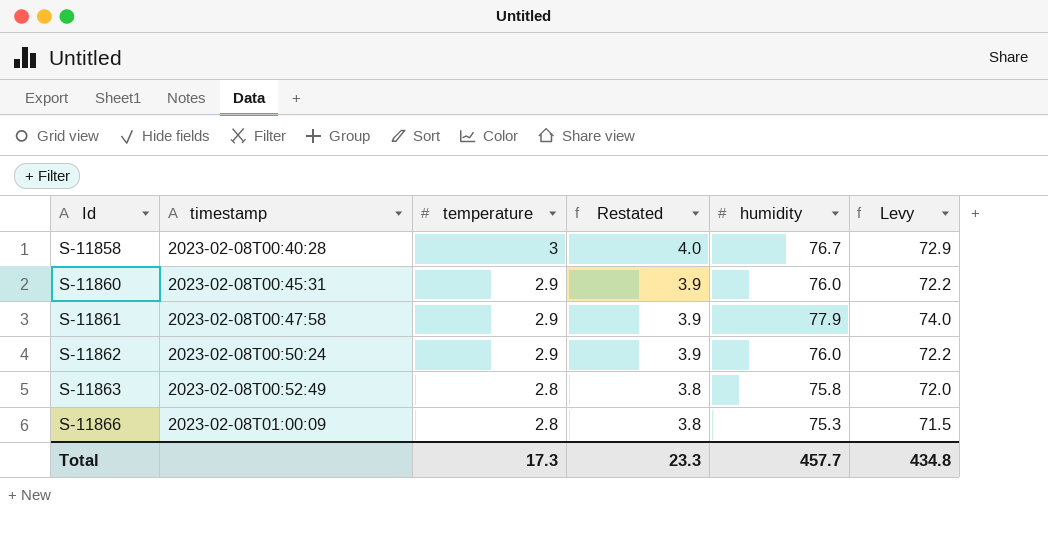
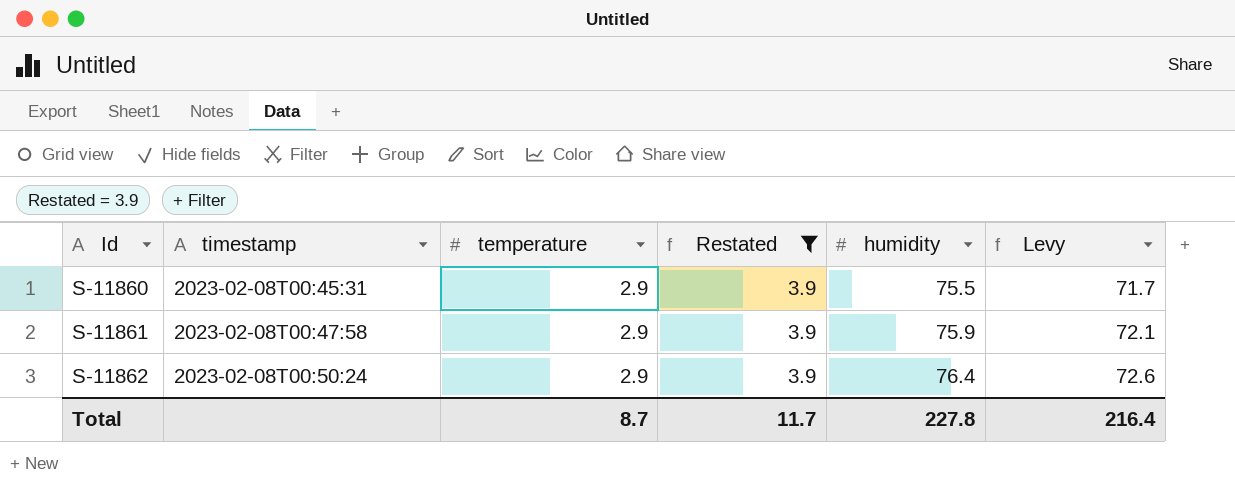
filter: none -> Restated = 3.9
S-11860 | humidity: 76.0 -> 75.5
S-11860 | Levy: 72.2 -> 71.7
S-11861 | humidity: 77.9 -> 75.9
S-11861 | Levy: 74.0 -> 72.1
S-11862 | humidity: 76.0 -> 76.4
S-11862 | Levy: 72.2 -> 72.6
Total | temperature: 17.3 -> 8.7
Total | Restated: 23.3 -> 11.7
Total | humidity: 457.7 -> 227.8
Total | Levy: 434.8 -> 216.4

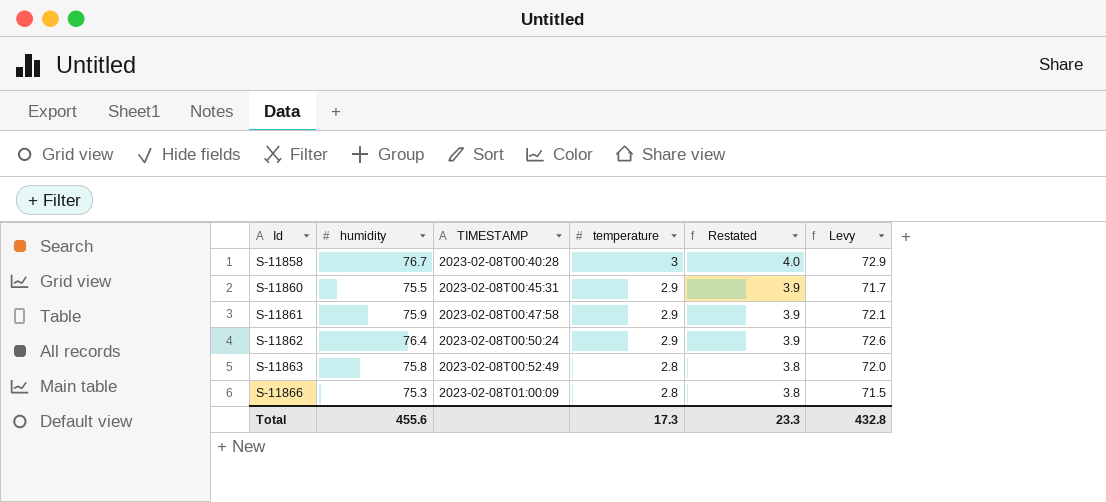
filter: Restated = 3.9 -> none
column humidity | position: 5 -> 2
column name: timestamp -> TIMESTAMP
Total | humidity: 227.8 -> 455.6
Total | temperature: 8.7 -> 17.3
Total | Restated: 11.7 -> 23.3
Total | Levy: 216.4 -> 432.8

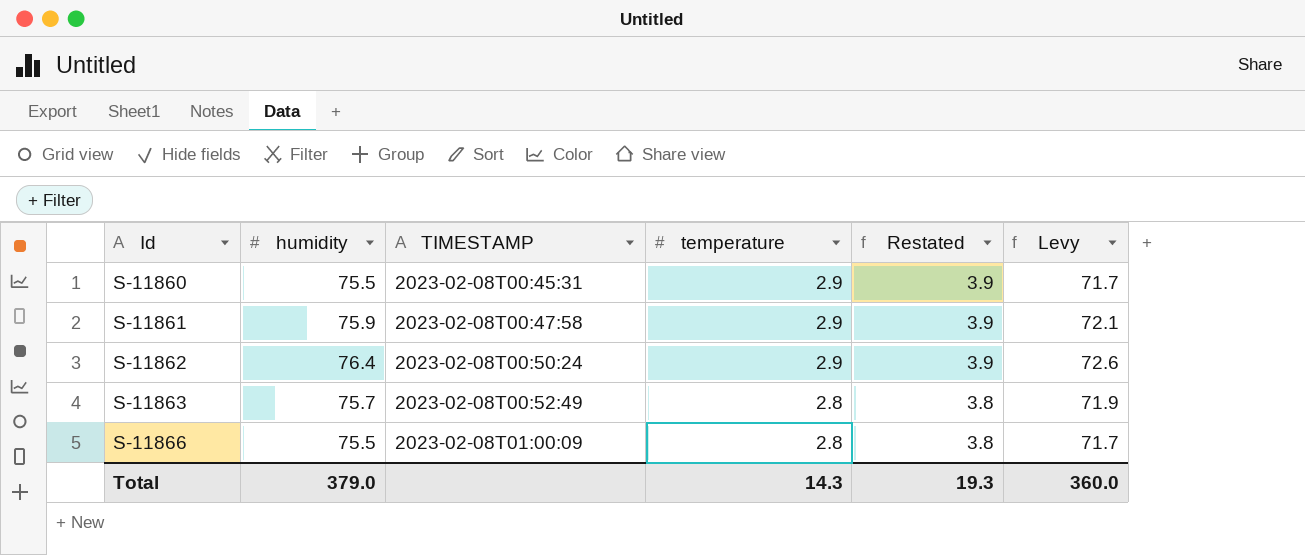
row S-11858: 76.7 | 2023-02-08T00:40:28 | 3 | 4.0 | 72.9 -> none
S-11863 | humidity: 75.8 -> 75.7
S-11863 | Levy: 72.0 -> 71.9
S-11866 | humidity: 75.3 -> 75.5
S-11866 | Levy: 71.5 -> 71.7
Total | humidity: 455.6 -> 379.0
Total | temperature: 17.3 -> 14.3
Total | Restated: 23.3 -> 19.3
Total | Levy: 432.8 -> 360.0

